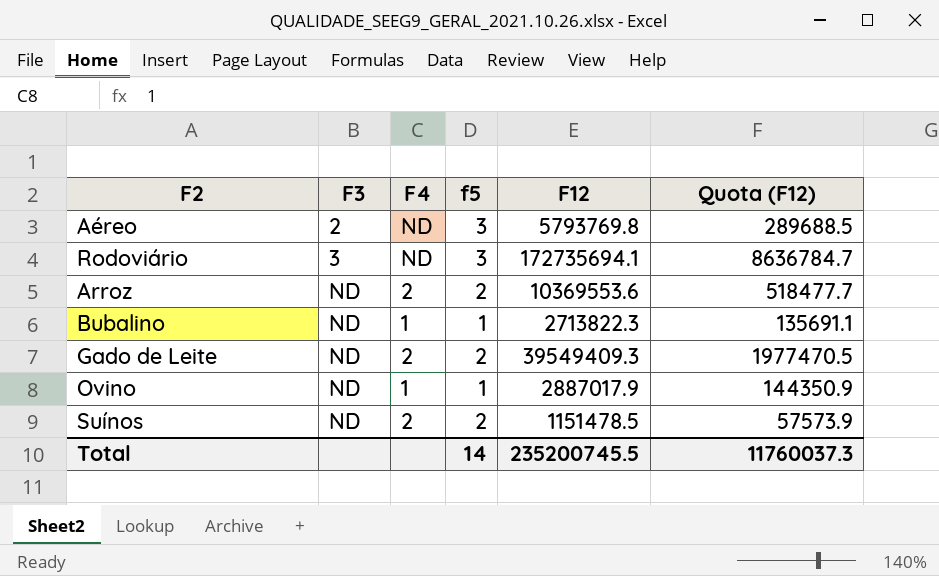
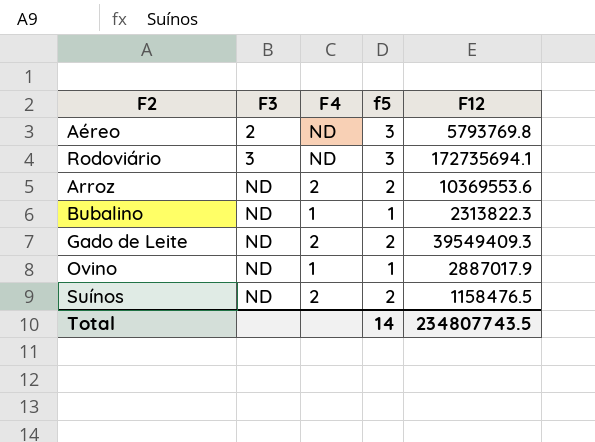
column Quota (F12) | formula: [F12] * 0.05 -> none
Bubalino | F12: 2713822.3 -> 2313822.3
Suínos | F12: 1151478.5 -> 1158476.5
Total | F12: 235200745.5 -> 234807743.5

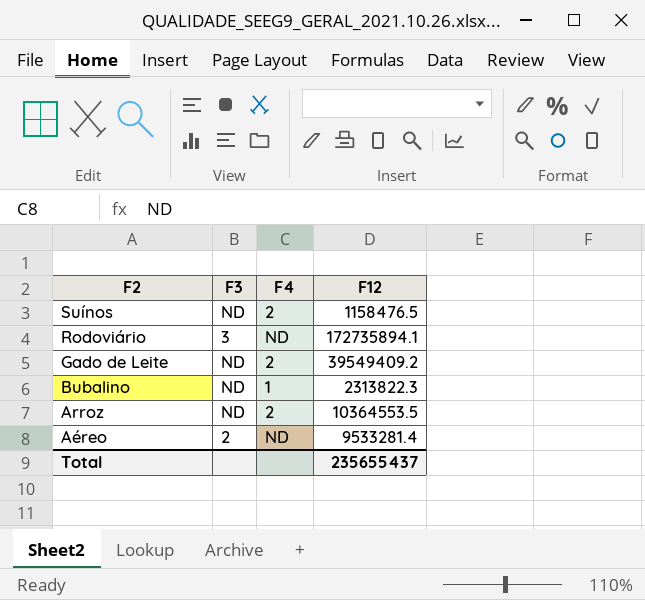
row order: F3 ascending -> F2 descending
column f5 | position: 4 -> none
row Ovino: ND | 1 | 1 | 2887017.9 -> none
Rodoviário | F12: 172735694.1 -> 172735894.1
Gado de Leite | F12: 39549409.3 -> 39549409.2
Arroz | F12: 10369553.6 -> 10364553.5
Aéreo | F12: 5793769.8 -> 9533281.4
Total | F12: 234807743.5 -> 235655437

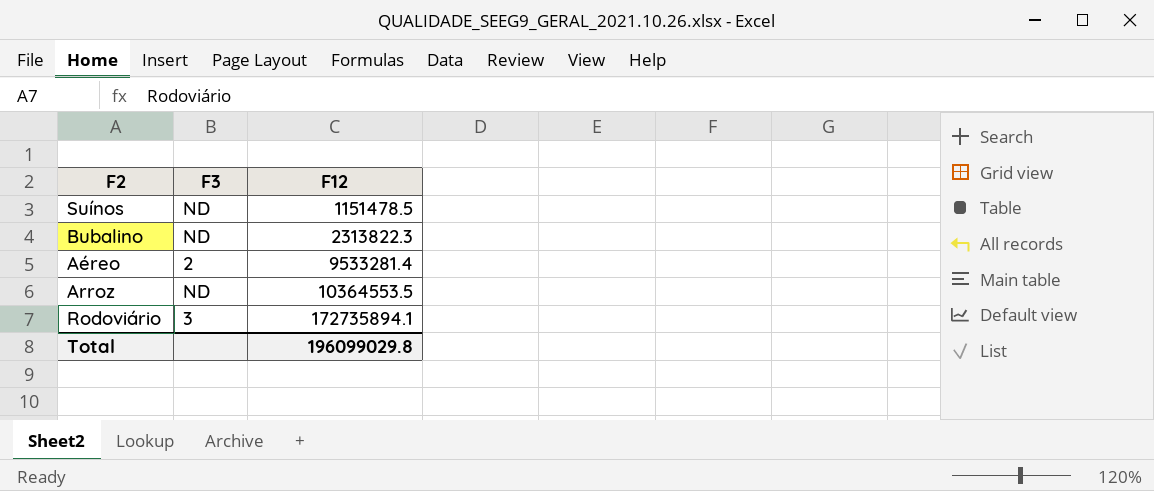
row order: F2 descending -> F12 ascending
column F4 | position: 3 -> none
row Gado de Leite: ND | 2 | 39549409.2 -> none
Suínos | F12: 1158476.5 -> 1151478.5
Total | F12: 235655437 -> 196099029.8

